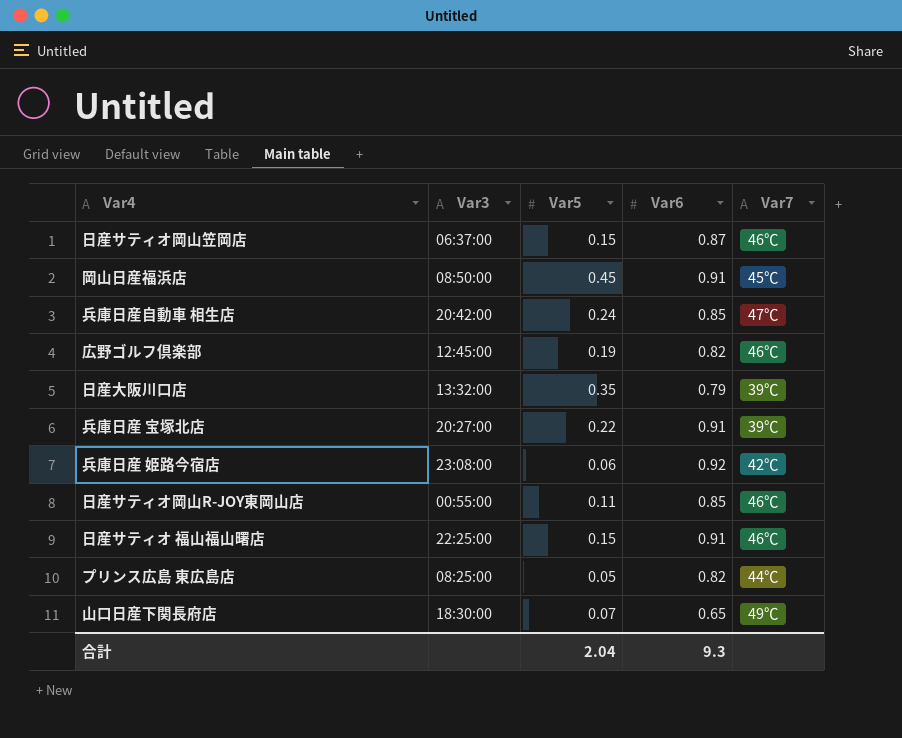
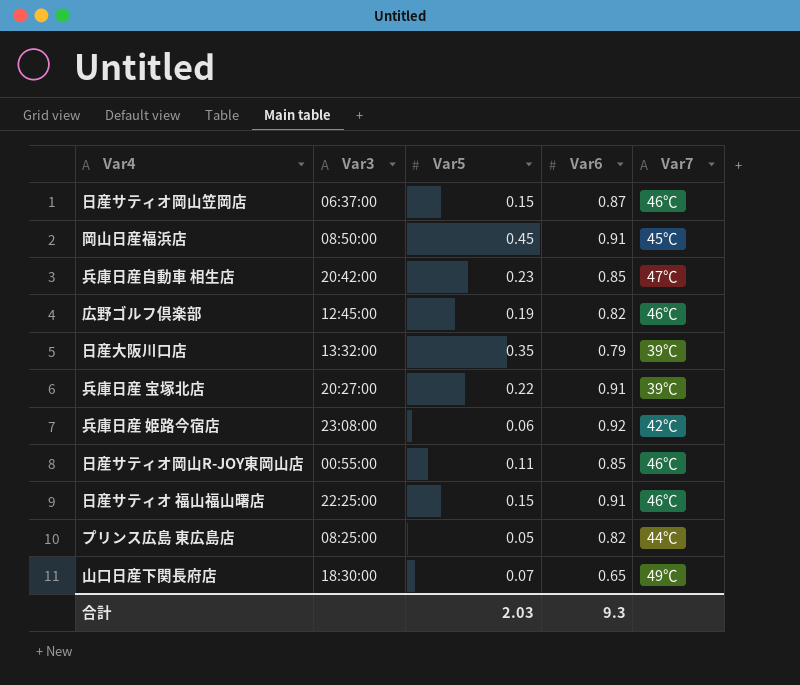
兵庫日産自動車 相生店 | Var5: 0.24 -> 0.23
合計 | Var5: 2.04 -> 2.03

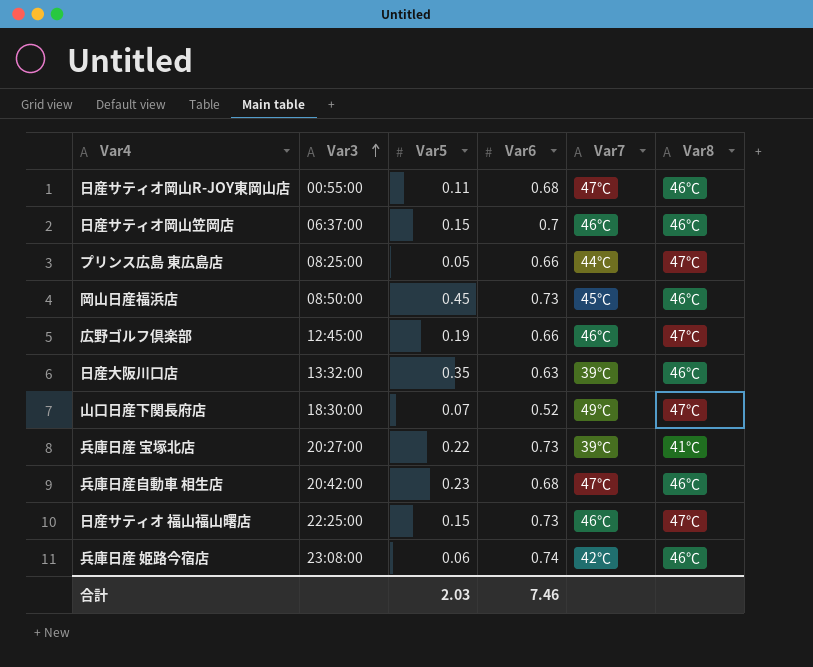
row order: none -> Var3 ascending
column Var8 | position: none -> 6
日産サティオ岡山R-JOY東岡山店 | Var6: 0.85 -> 0.68
日産サティオ岡山R-JOY東岡山店 | Var7: 46℃ -> 47℃
日産サティオ岡山笠岡店 | Var6: 0.87 -> 0.7
プリンス広島 東広島店 | Var6: 0.82 -> 0.66
岡山日産福浜店 | Var6: 0.91 -> 0.73
広野ゴルフ倶楽部 | Var6: 0.82 -> 0.66
日産大阪川口店 | Var6: 0.79 -> 0.63
山口日産下関長府店 | Var6: 0.65 -> 0.52
兵庫日産 宝塚北店 | Var6: 0.91 -> 0.73
兵庫日産自動車 相生店 | Var6: 0.85 -> 0.68
日産サティオ 福山福山曙店 | Var6: 0.91 -> 0.73
兵庫日産 姫路今宿店 | Var6: 0.92 -> 0.74
合計 | Var6: 9.3 -> 7.46

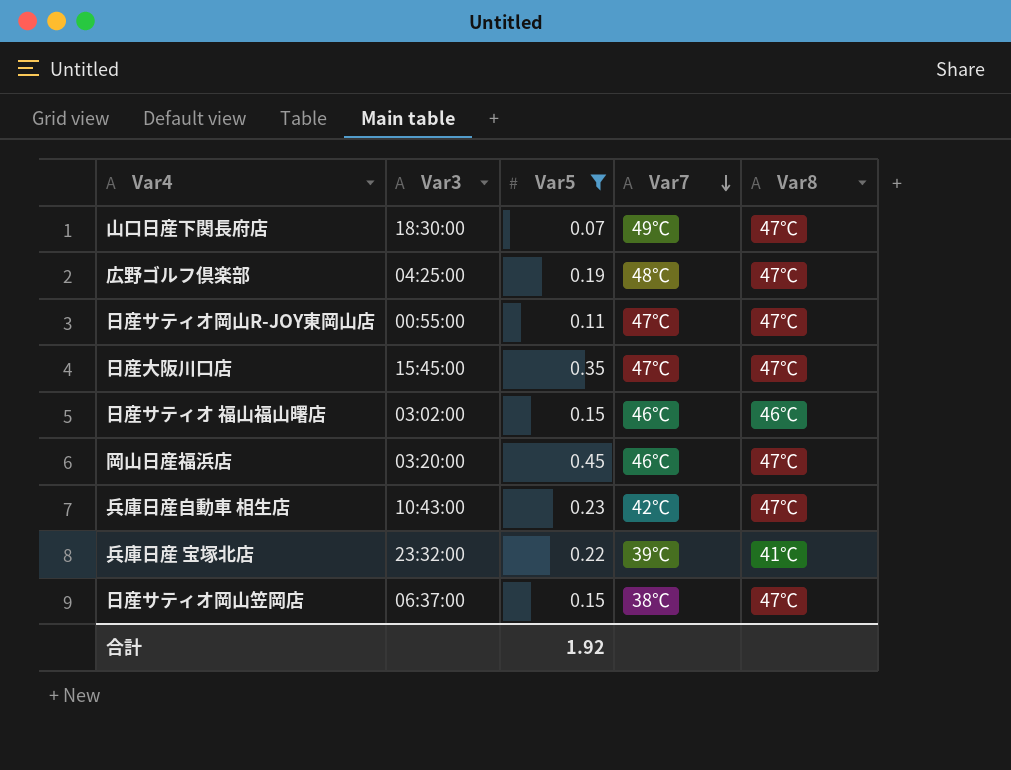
filter: none -> Var5 >= 0.07
row order: Var3 ascending -> Var7 descending
column Var6 | position: 4 -> none
広野ゴルフ倶楽部 | Var3: 12:45:00 -> 04:25:00
広野ゴルフ倶楽部 | Var7: 46℃ -> 48℃
日産サティオ岡山R-JOY東岡山店 | Var8: 46℃ -> 47℃
日産大阪川口店 | Var3: 13:32:00 -> 15:45:00
日産大阪川口店 | Var7: 39℃ -> 47℃
日産大阪川口店 | Var8: 46℃ -> 47℃
日産サティオ 福山福山曙店 | Var3: 22:25:00 -> 03:02:00
日産サティオ 福山福山曙店 | Var8: 47℃ -> 46℃
岡山日産福浜店 | Var3: 08:50:00 -> 03:20:00
岡山日産福浜店 | Var7: 45℃ -> 46℃
岡山日産福浜店 | Var8: 46℃ -> 47℃
兵庫日産自動車 相生店 | Var3: 20:42:00 -> 10:43:00
兵庫日産自動車 相生店 | Var7: 47℃ -> 42℃
兵庫日産自動車 相生店 | Var8: 46℃ -> 47℃
兵庫日産 宝塚北店 | Var3: 20:27:00 -> 23:32:00
日産サティオ岡山笠岡店 | Var7: 46℃ -> 38℃
日産サティオ岡山笠岡店 | Var8: 46℃ -> 47℃
合計 | Var5: 2.03 -> 1.92

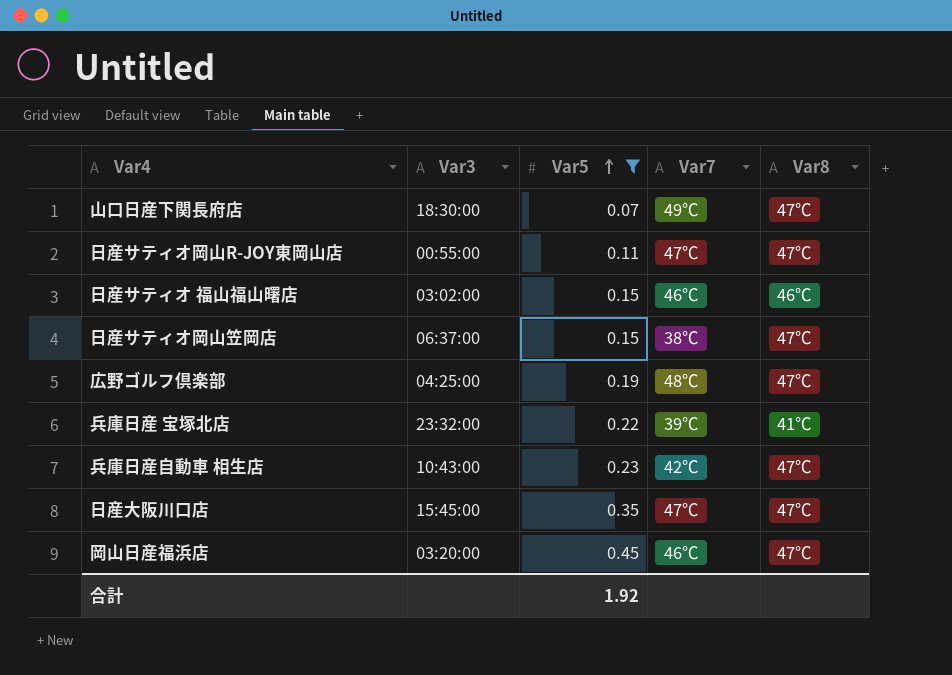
row order: Var7 descending -> Var5 ascending

